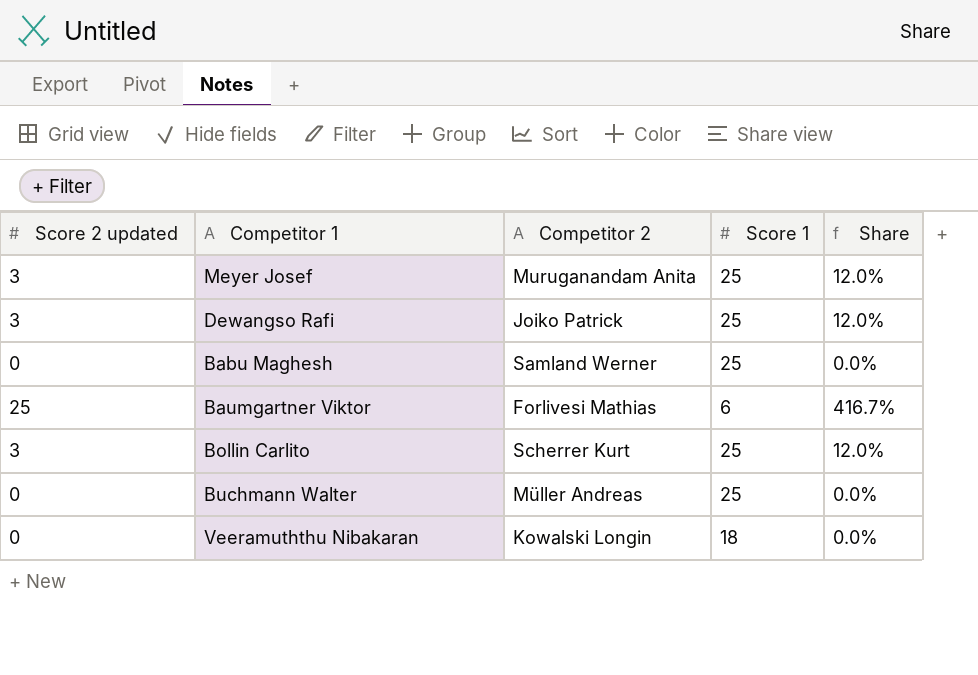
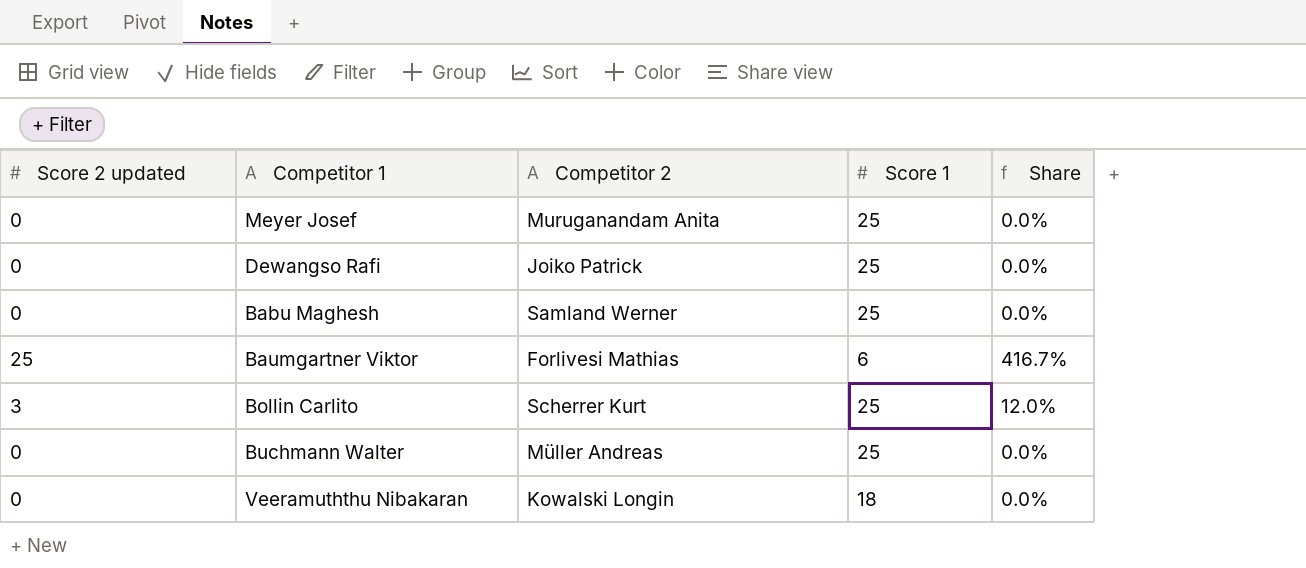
Meyer Josef | Score 2 updated: 3 -> 0
Meyer Josef | Share: 12.0% -> 0.0%
Dewangso Rafi | Score 2 updated: 3 -> 0
Dewangso Rafi | Share: 12.0% -> 0.0%

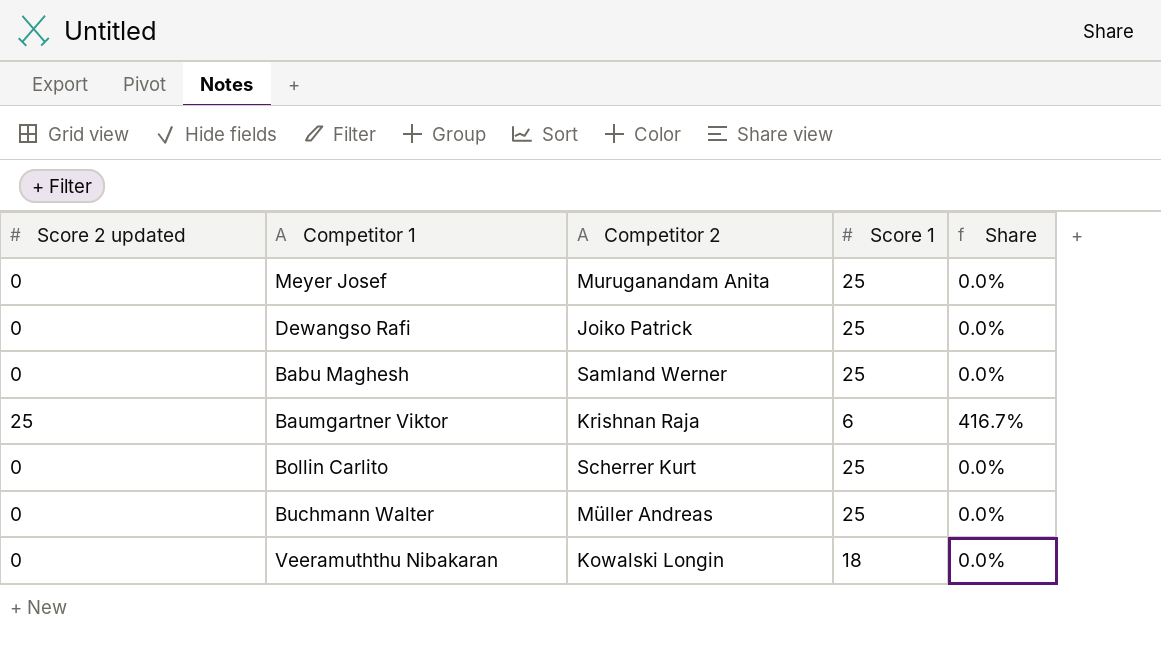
Baumgartner Viktor | Competitor 2: Forlivesi Mathias -> Krishnan Raja
Bollin Carlito | Score 2 updated: 3 -> 0
Bollin Carlito | Share: 12.0% -> 0.0%

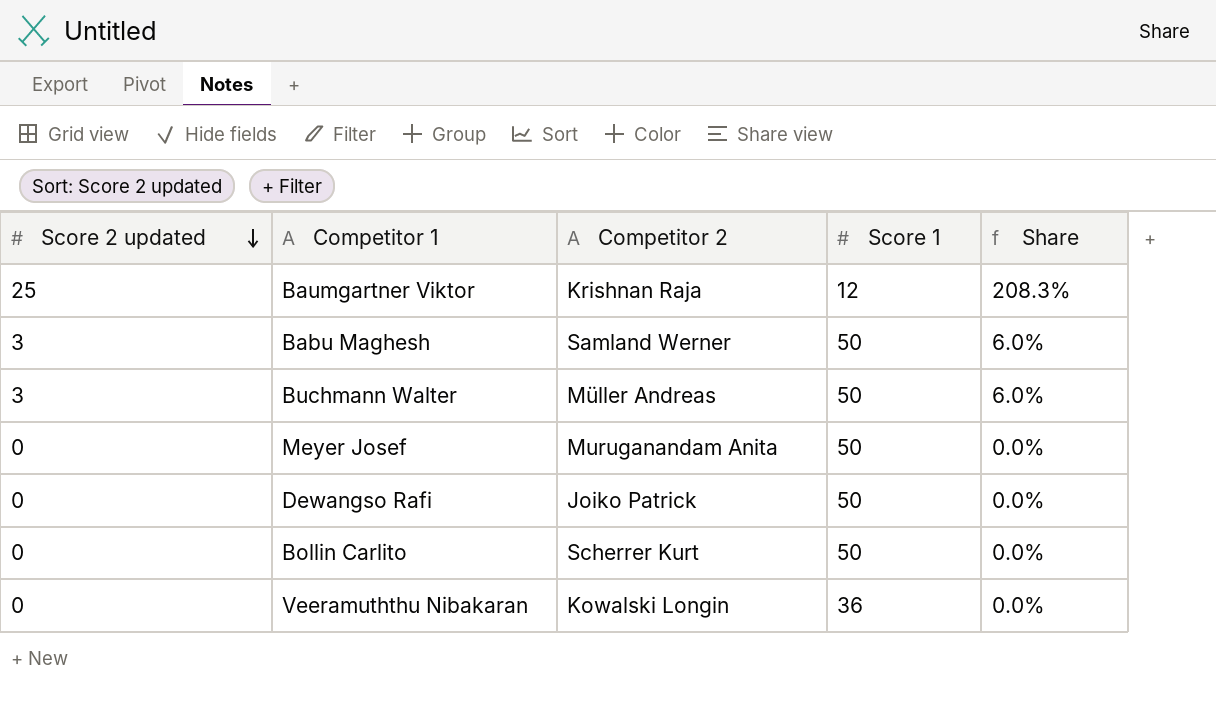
row order: none -> Score 2 updated descending
Baumgartner Viktor | Score 1: 6 -> 12
Baumgartner Viktor | Share: 416.7% -> 208.3%
Babu Maghesh | Score 2 updated: 0 -> 3
Babu Maghesh | Score 1: 25 -> 50
Babu Maghesh | Share: 0.0% -> 6.0%
Buchmann Walter | Score 2 updated: 0 -> 3
Buchmann Walter | Score 1: 25 -> 50
Buchmann Walter | Share: 0.0% -> 6.0%
Meyer Josef | Score 1: 25 -> 50
Dewangso Rafi | Score 1: 25 -> 50
Bollin Carlito | Score 1: 25 -> 50
Veeramuththu Nibakaran | Score 1: 18 -> 36

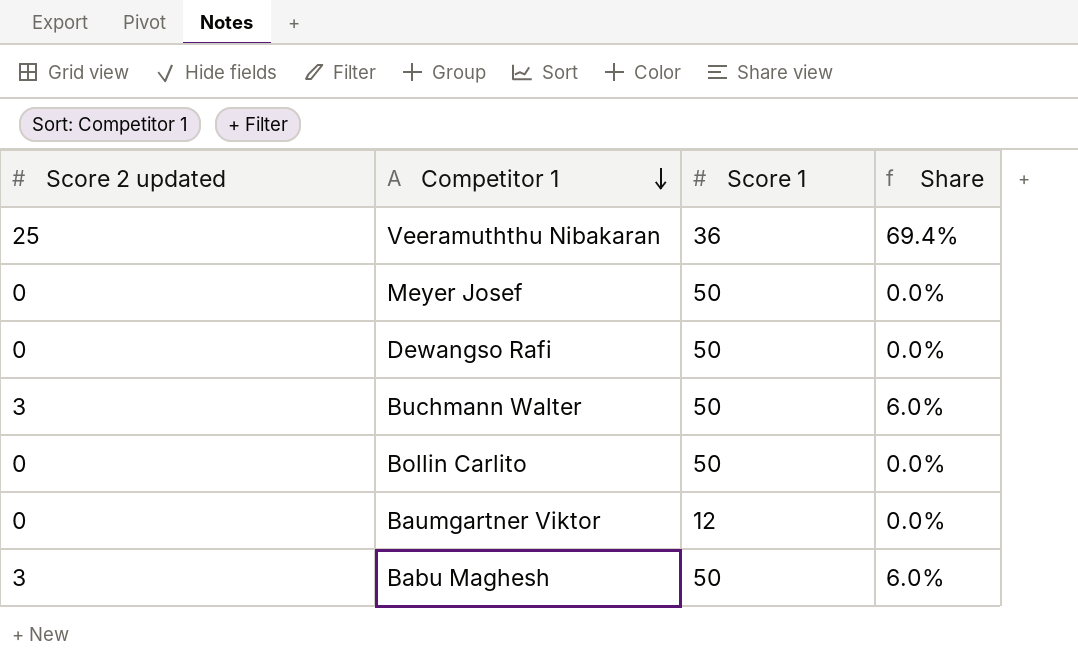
row order: Score 2 updated descending -> Competitor 1 descending
column Competitor 2 | position: 3 -> none
Veeramuththu Nibakaran | Score 2 updated: 0 -> 25
Veeramuththu Nibakaran | Share: 0.0% -> 69.4%
Baumgartner Viktor | Score 2 updated: 25 -> 0
Baumgartner Viktor | Share: 208.3% -> 0.0%

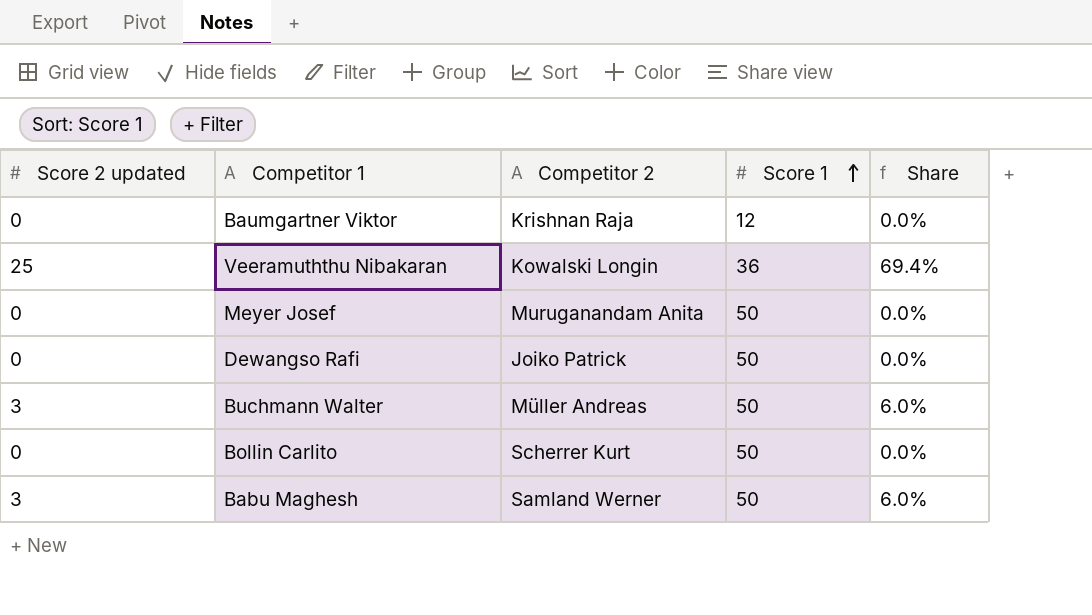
row order: Competitor 1 descending -> Score 1 ascending
column Competitor 2 | position: none -> 3

